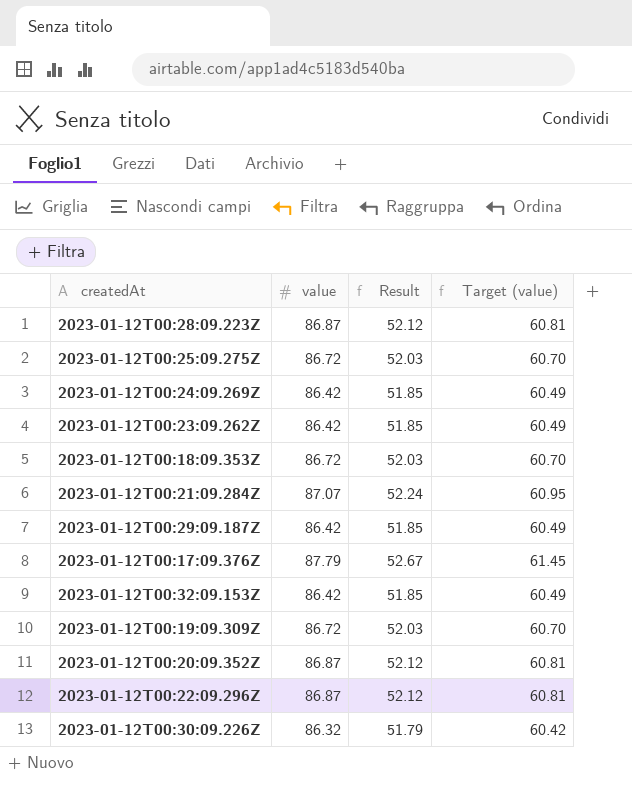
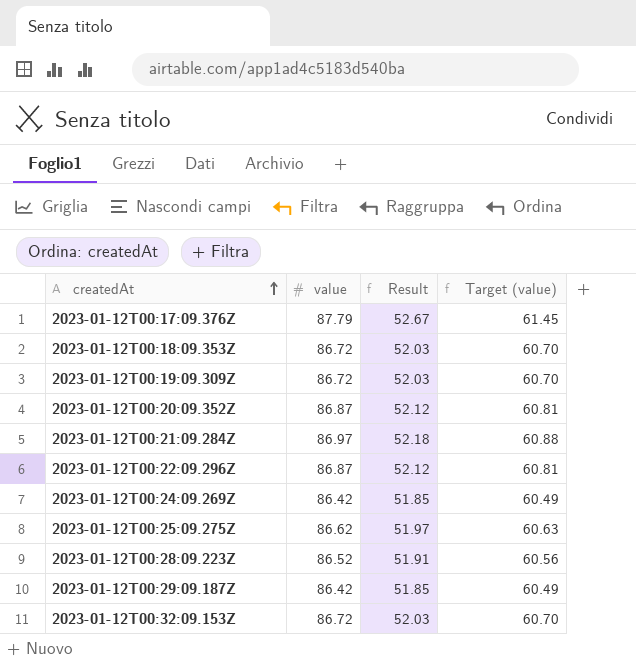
row order: none -> createdAt ascending
row 2023-01-12T00:23:09.262Z: 86.42 | 51.85 | 60.49 -> none
row 2023-01-12T00:30:09.226Z: 86.32 | 51.79 | 60.42 -> none
2023-01-12T00:21:09.284Z | value: 87.07 -> 86.97
2023-01-12T00:21:09.284Z | Result: 52.24 -> 52.18
2023-01-12T00:21:09.284Z | Target (value): 60.95 -> 60.88
2023-01-12T00:25:09.275Z | value: 86.72 -> 86.62
2023-01-12T00:25:09.275Z | Result: 52.03 -> 51.97
2023-01-12T00:25:09.275Z | Target (value): 60.70 -> 60.63
2023-01-12T00:28:09.223Z | value: 86.87 -> 86.52
2023-01-12T00:28:09.223Z | Result: 52.12 -> 51.91
2023-01-12T00:28:09.223Z | Target (value): 60.81 -> 60.56
2023-01-12T00:32:09.153Z | value: 86.42 -> 86.72
2023-01-12T00:32:09.153Z | Result: 51.85 -> 52.03
2023-01-12T00:32:09.153Z | Target (value): 60.49 -> 60.70

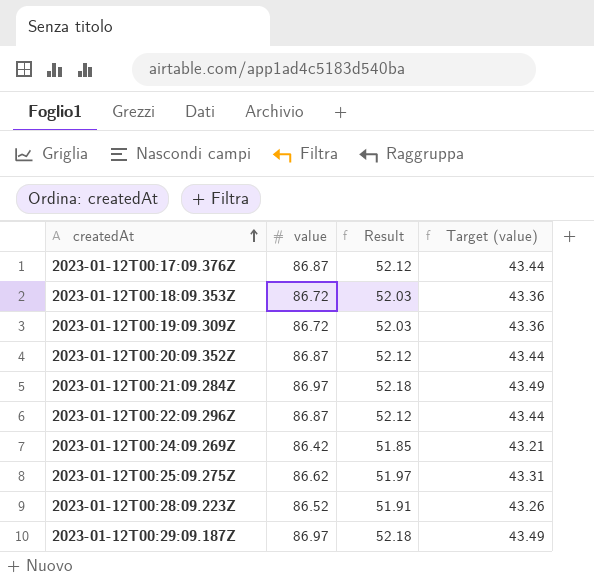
column Target (value) | formula: [value] * 0.7 -> [value] * 0.5
row 2023-01-12T00:32:09.153Z: 86.72 | 52.03 | 60.70 -> none
2023-01-12T00:17:09.376Z | value: 87.79 -> 86.87
2023-01-12T00:17:09.376Z | Result: 52.67 -> 52.12
2023-01-12T00:29:09.187Z | value: 86.42 -> 86.97
2023-01-12T00:29:09.187Z | Result: 51.85 -> 52.18

